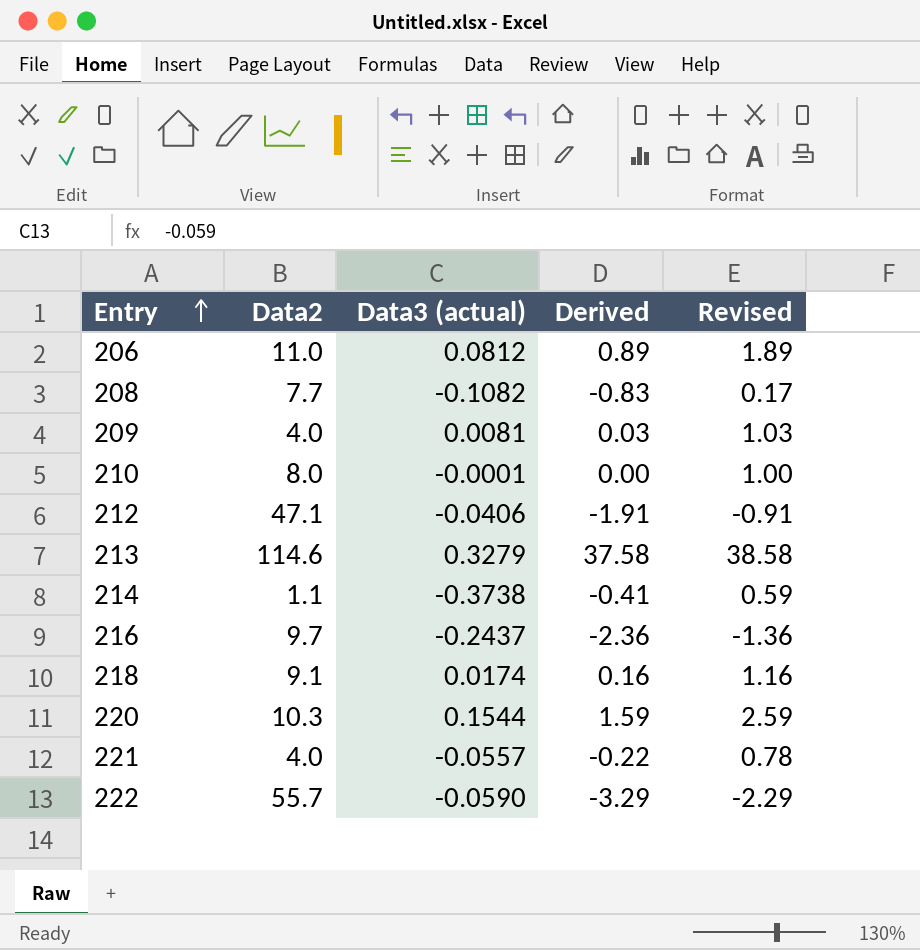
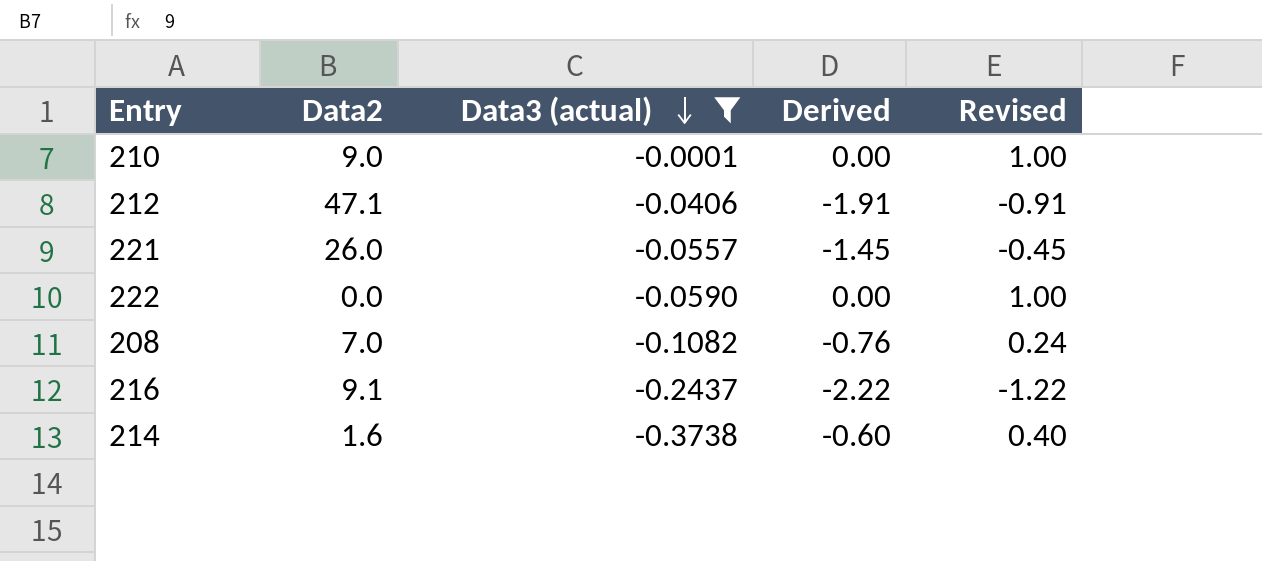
filter: none -> Data3 (actual) <= -0.0001
row order: Entry ascending -> Data3 (actual) descending
210 | Data2: 8.0 -> 9.0
221 | Data2: 4.0 -> 26.0
221 | Derived: -0.22 -> -1.45
221 | Revised: 0.78 -> -0.45
222 | Data2: 55.7 -> 0.0
222 | Derived: -3.29 -> 0.00
222 | Revised: -2.29 -> 1.00
208 | Data2: 7.7 -> 7.0
208 | Derived: -0.83 -> -0.76
208 | Revised: 0.17 -> 0.24
216 | Data2: 9.7 -> 9.1
216 | Derived: -2.36 -> -2.22
216 | Revised: -1.36 -> -1.22
214 | Data2: 1.1 -> 1.6
214 | Derived: -0.41 -> -0.60
214 | Revised: 0.59 -> 0.40

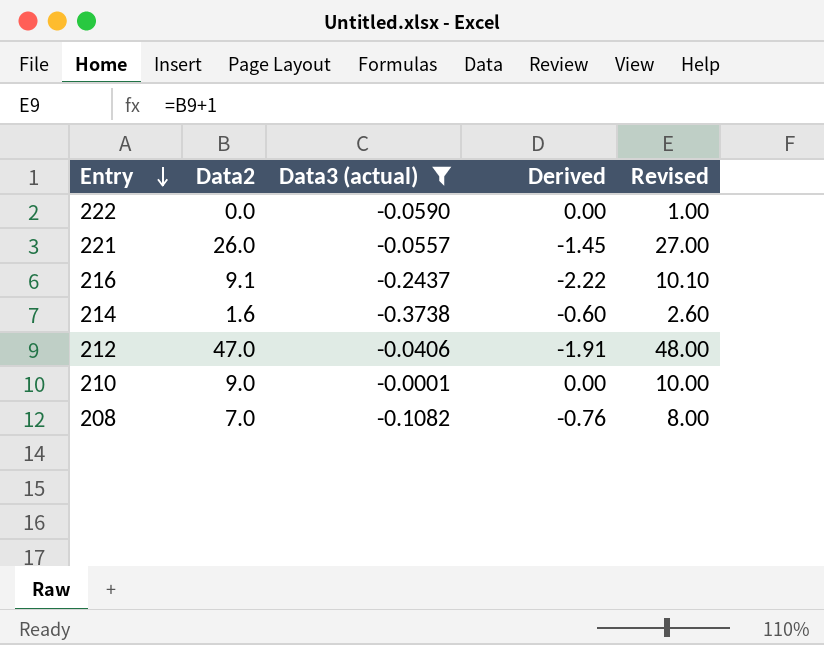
row order: Data3 (actual) descending -> Entry descending
column Revised | formula: [Derived] + 1 -> [Data2] + 1
212 | Data2: 47.1 -> 47.0

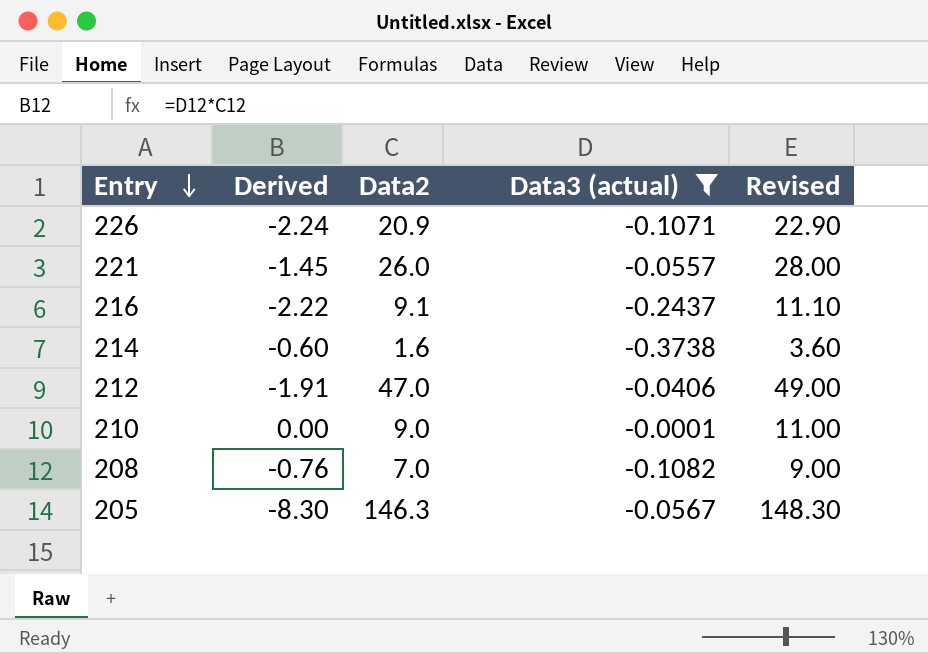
column Derived | position: 4 -> 2
column Revised | formula: [Data2] + 1 -> [Data2] + 2
row 222: 0.0 | -0.0590 | 0.00 | 1.00 -> none
row 226: none -> -2.24 | 20.9 | -0.1071 | 22.90
row 205: none -> -8.30 | 146.3 | -0.0567 | 148.30

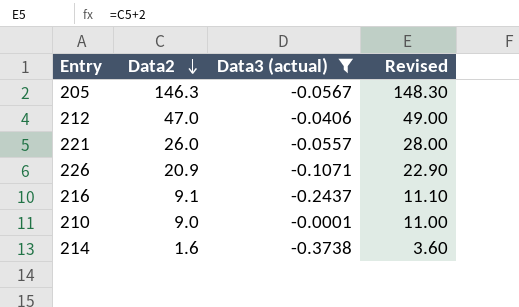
row order: Entry descending -> Data2 descending
column Derived | formula: [Data2] * [Data3 (actual)] -> none
row 208: -0.76 | 7.0 | -0.1082 | 9.00 -> none

